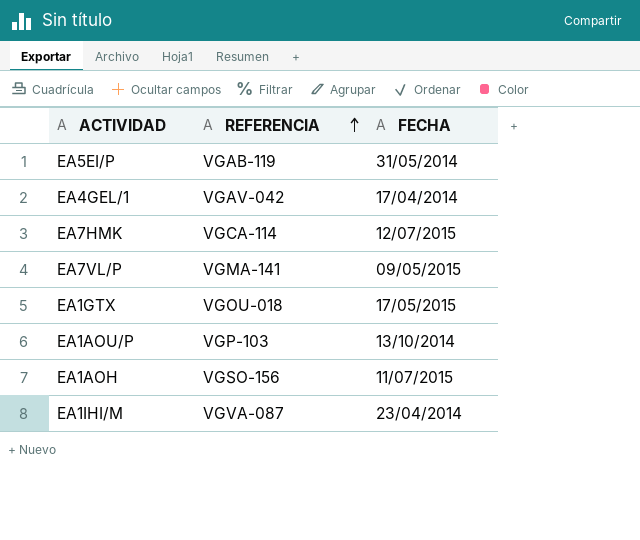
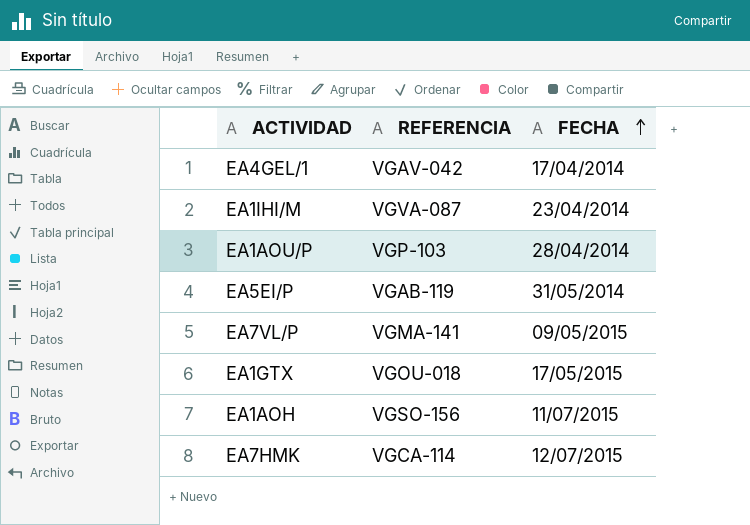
row order: REFERENCIA ascending -> FECHA ascending
EA1AOU/P | FECHA: 13/10/2014 -> 28/04/2014

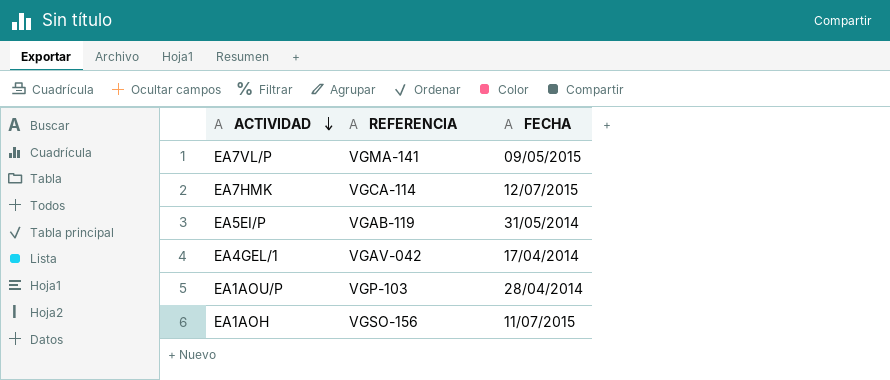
row order: FECHA ascending -> ACTIVIDAD descending
row EA1IHI/M: VGVA-087 | 23/04/2014 -> none
row EA1GTX: VGOU-018 | 17/05/2015 -> none

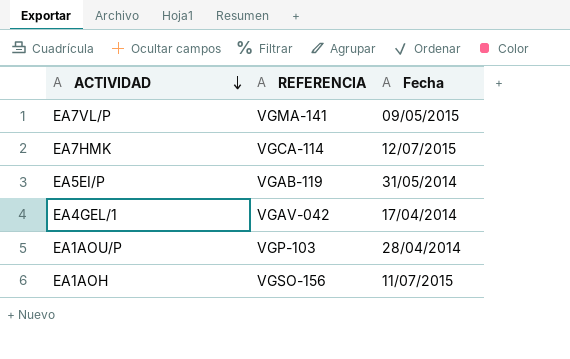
column name: FECHA -> Fecha

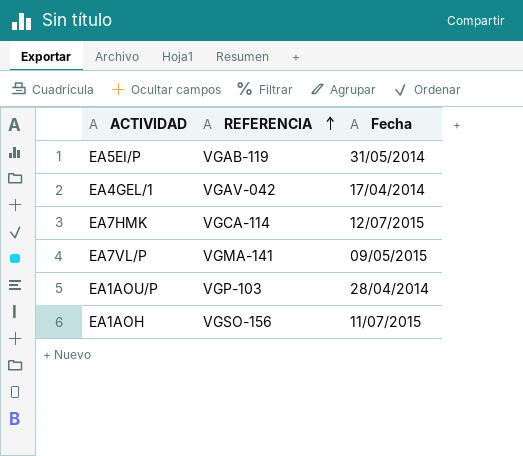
row order: ACTIVIDAD descending -> REFERENCIA ascending

